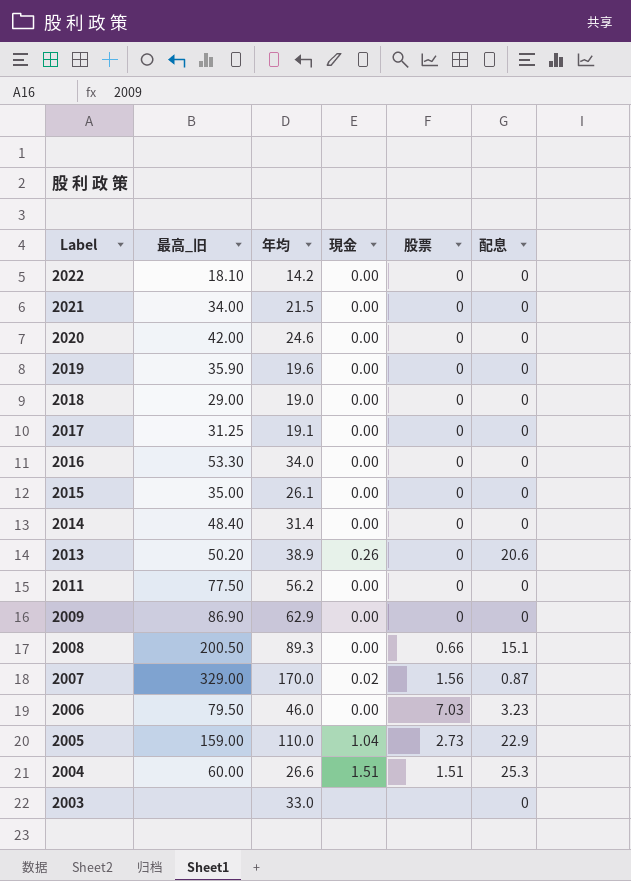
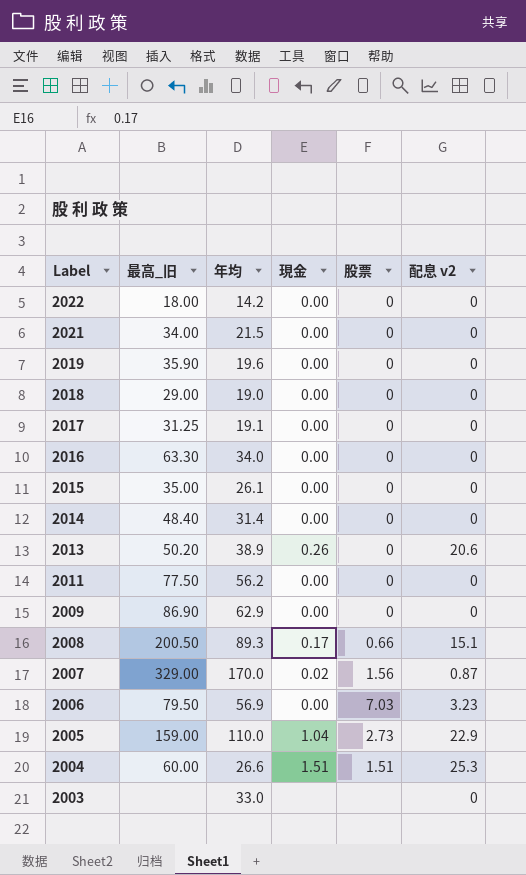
column name: 配息 -> 配息 v2
row 2020: 42.00 | 24.6 | 0.00 | 0 | 0 -> none
2022 | 最高_旧: 18.10 -> 18.00
2016 | 最高_旧: 53.30 -> 63.30
2008 | 現金: 0.00 -> 0.17
2006 | 年均: 46.0 -> 56.9

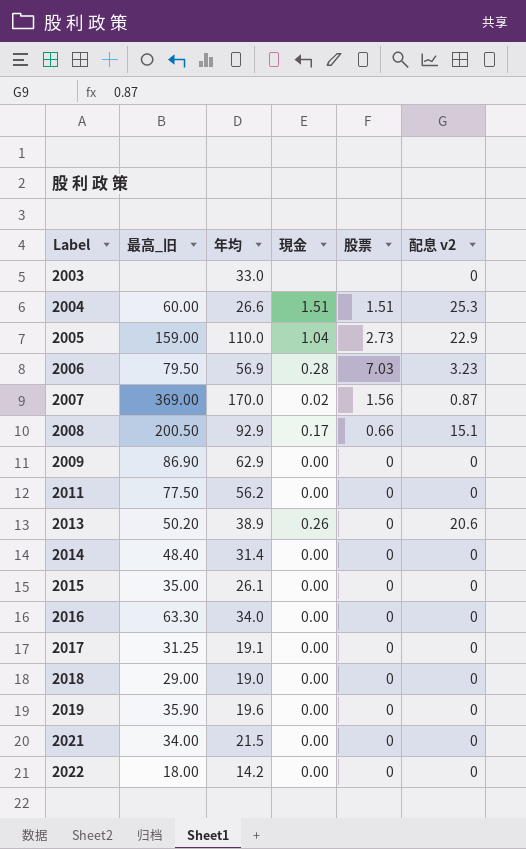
row order: Label descending -> Label ascending
2006 | 現金: 0.00 -> 0.28
2007 | 最高_旧: 329.00 -> 369.00
2008 | 年均: 89.3 -> 92.9

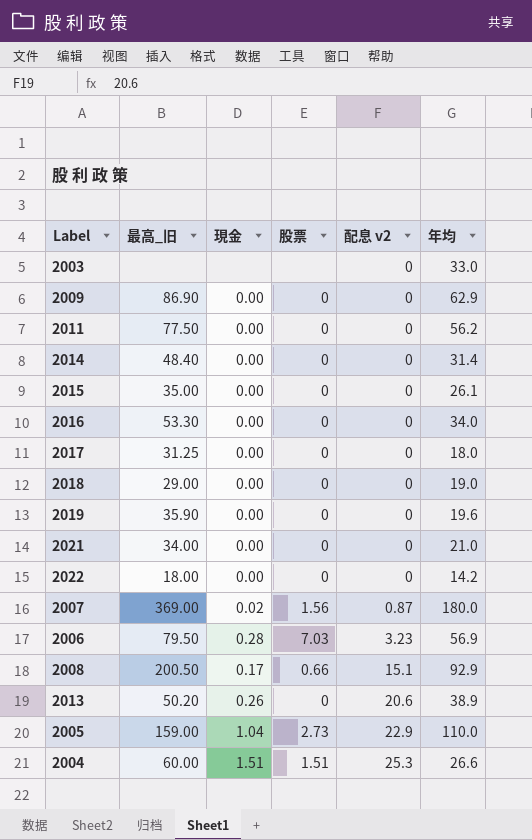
row order: Label ascending -> 配息 v2 ascending
column 年均 | position: 3 -> 6
2016 | 最高_旧: 63.30 -> 53.30
2017 | 年均: 19.1 -> 18.0
2021 | 年均: 21.5 -> 21.0
2007 | 年均: 170.0 -> 180.0

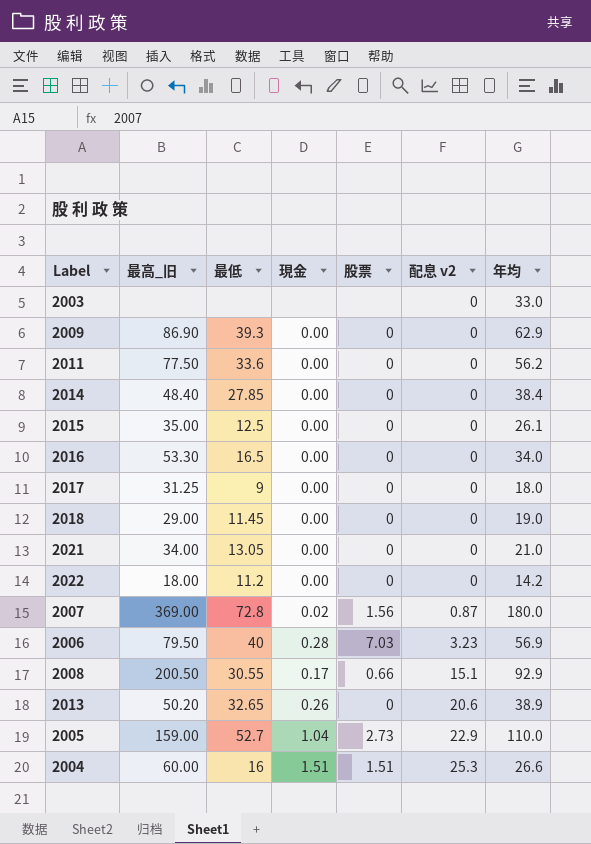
column 最低 | position: none -> 3
row 2019: 35.90 | 0.00 | 0 | 0 | 19.6 -> none
2014 | 年均: 31.4 -> 38.4

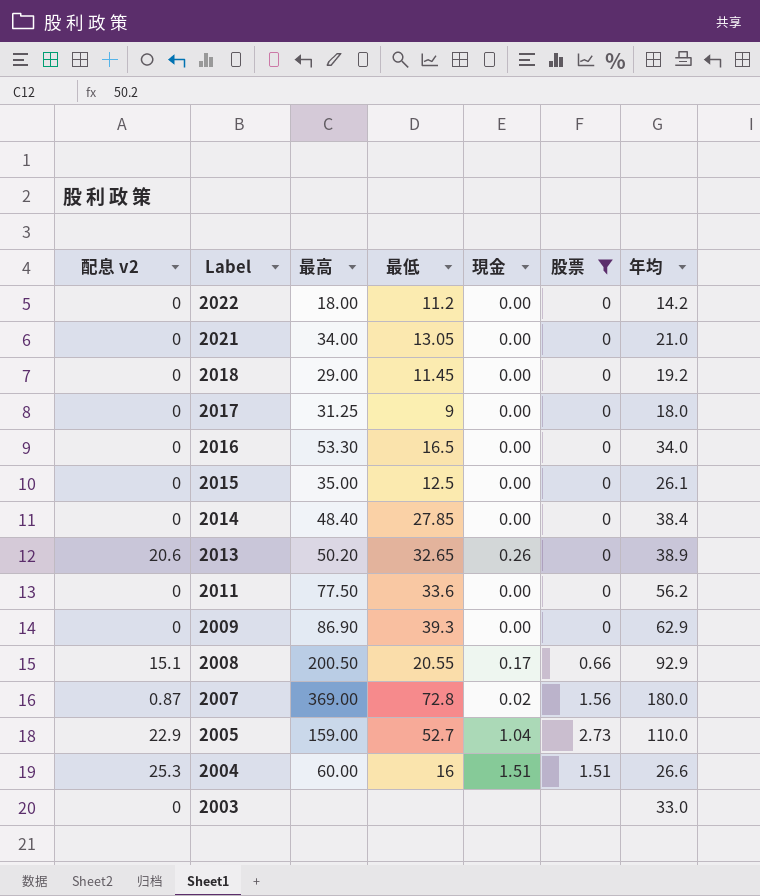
filter: none -> 股票 != 7.03
row order: 配息 v2 ascending -> Label descending
column 配息 v2 | position: 6 -> 1
column name: 最高_旧 -> 最高
2018 | 年均: 19.0 -> 19.2
2008 | 最低: 30.55 -> 20.55

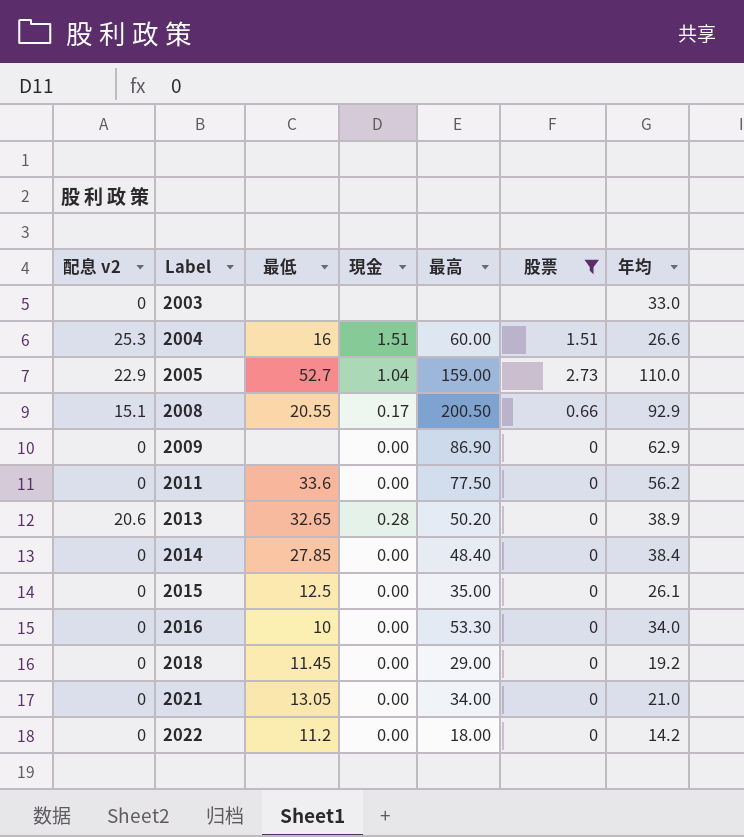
row order: Label descending -> Label ascending
column 最高 | position: 3 -> 5
row 2017: 0 | 31.25 | 9 | 0.00 | 0 | 18.0 -> none
row 2007: 0.87 | 369.00 | 72.8 | 0.02 | 1.56 | 180.0 -> none
2009 | 最低: 39.3 -> none
2013 | 現金: 0.26 -> 0.28
2016 | 最低: 16.5 -> 10

